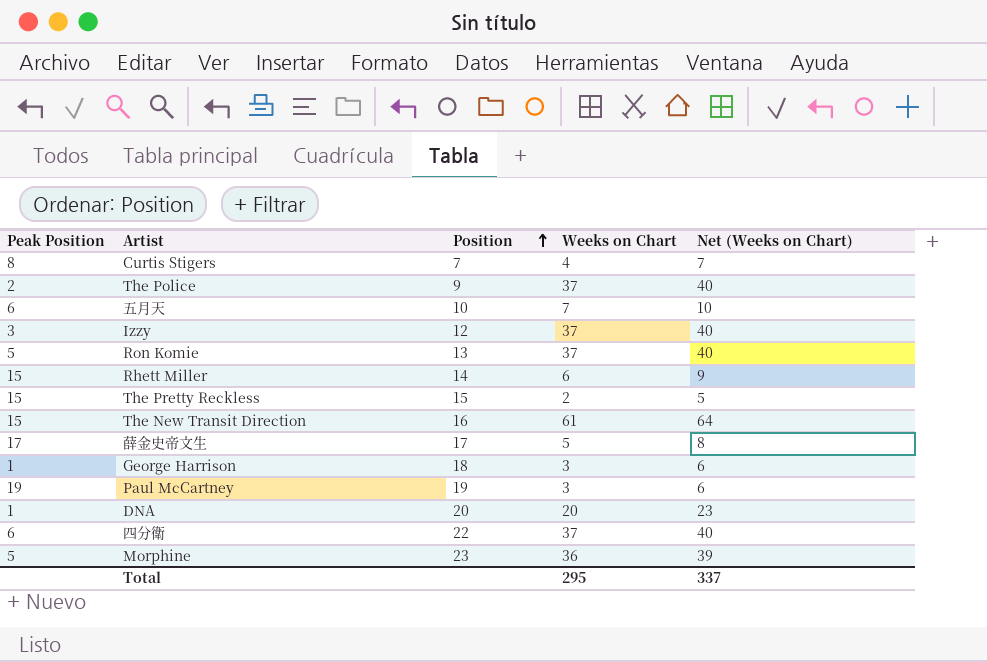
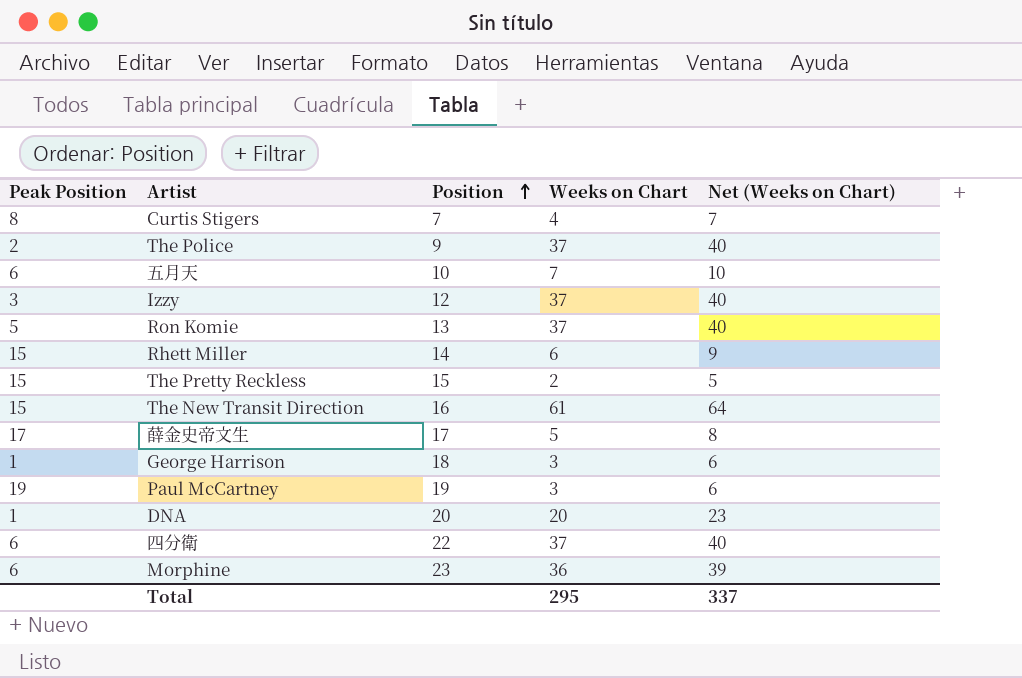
Morphine | Peak Position: 5 -> 6

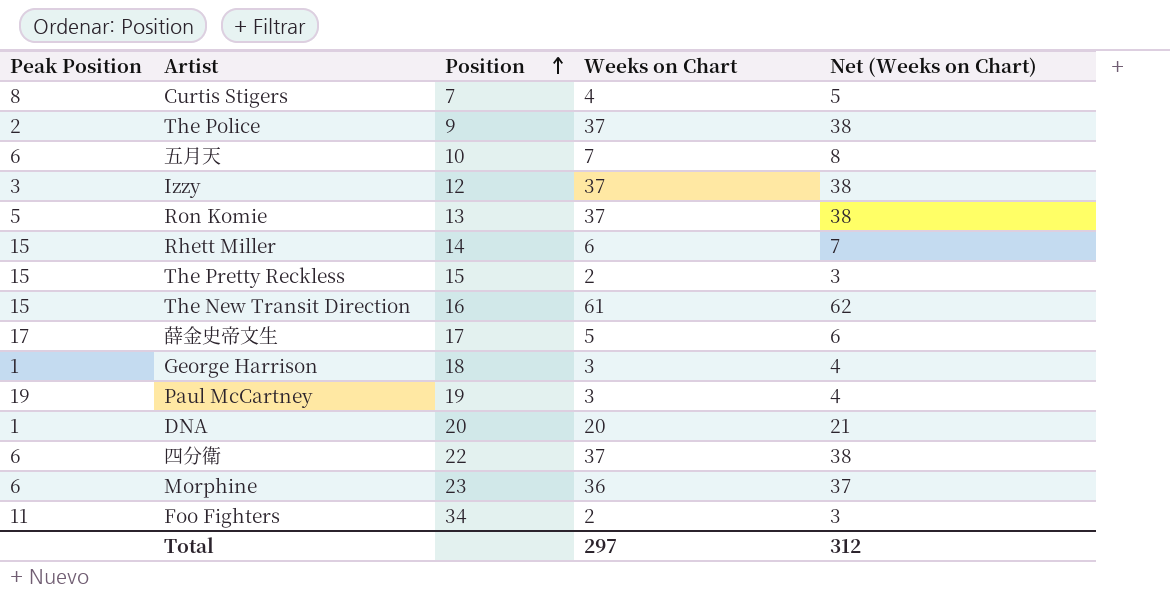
column Net (Weeks on Chart) | formula: [Weeks on Chart] + 3 -> [Weeks on Chart] + 1
row Foo Fighters: none -> 11 | 34 | 2 | 3
Total | Weeks on Chart: 295 -> 297
Total | Net (Weeks on Chart): 337 -> 312

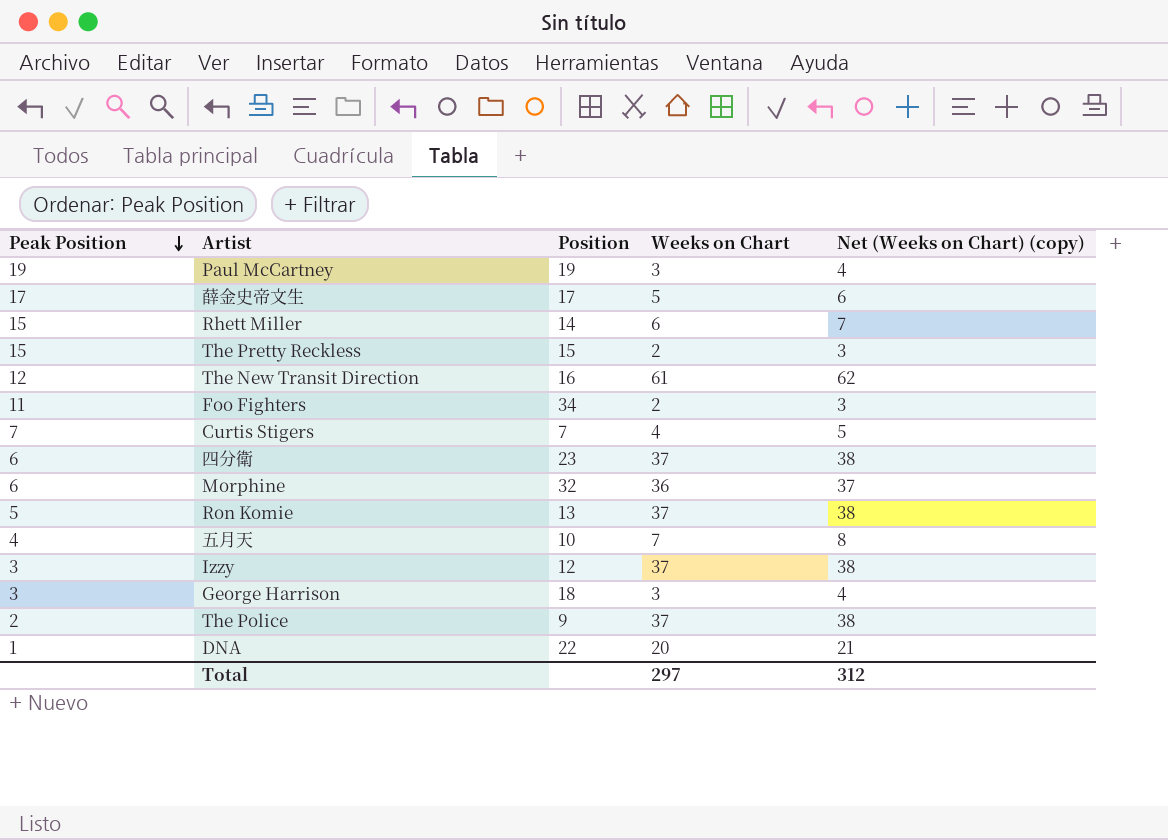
row order: Position ascending -> Peak Position descending
column name: Net (Weeks on Chart) -> Net (Weeks on Chart) (copy)
The New Transit Direction | Peak Position: 15 -> 12
Curtis Stigers | Peak Position: 8 -> 7
四分衛 | Position: 22 -> 23
Morphine | Position: 23 -> 32
五月天 | Peak Position: 6 -> 4
George Harrison | Peak Position: 1 -> 3
DNA | Position: 20 -> 22

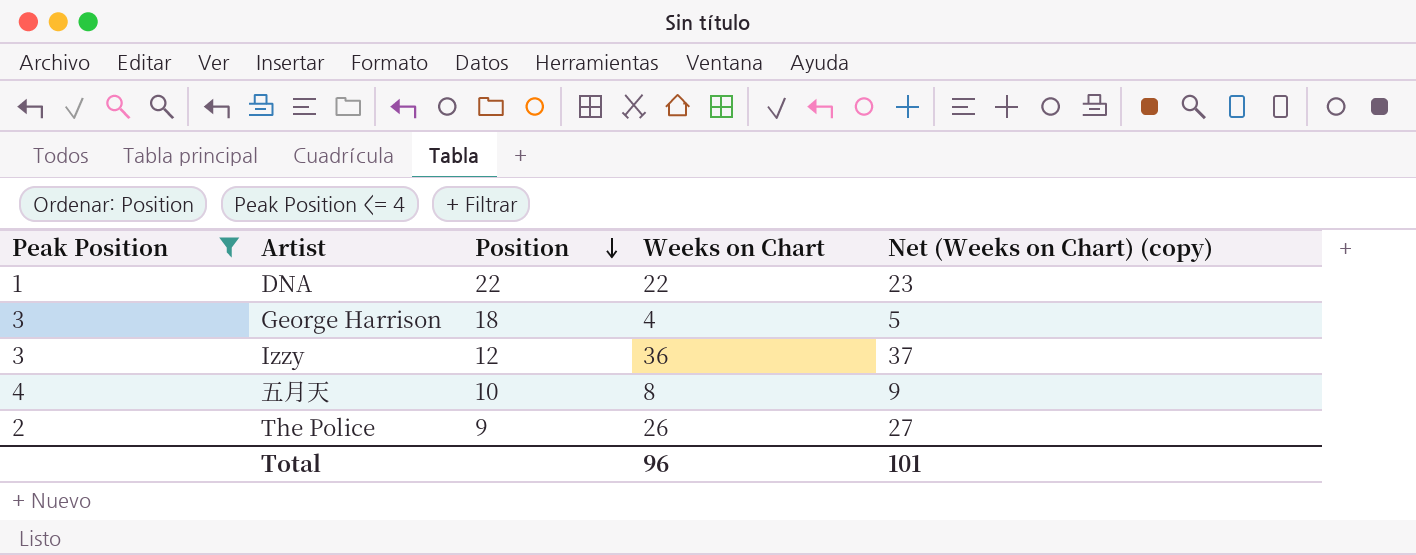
filter: none -> Peak Position <= 4
row order: Peak Position descending -> Position descending
DNA | Weeks on Chart: 20 -> 22
DNA | Net (Weeks on Chart) (copy): 21 -> 23
George Harrison | Weeks on Chart: 3 -> 4
George Harrison | Net (Weeks on Chart) (copy): 4 -> 5
Izzy | Weeks on Chart: 37 -> 36
Izzy | Net (Weeks on Chart) (copy): 38 -> 37
五月天 | Weeks on Chart: 7 -> 8
五月天 | Net (Weeks on Chart) (copy): 8 -> 9
The Police | Weeks on Chart: 37 -> 26
The Police | Net (Weeks on Chart) (copy): 38 -> 27
Total | Weeks on Chart: 297 -> 96
Total | Net (Weeks on Chart) (copy): 312 -> 101

